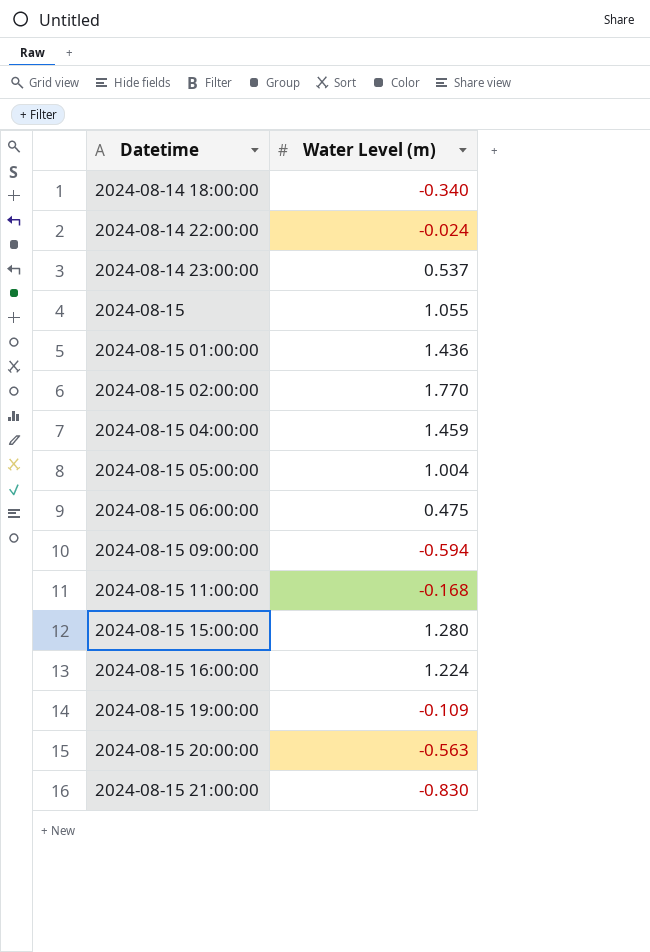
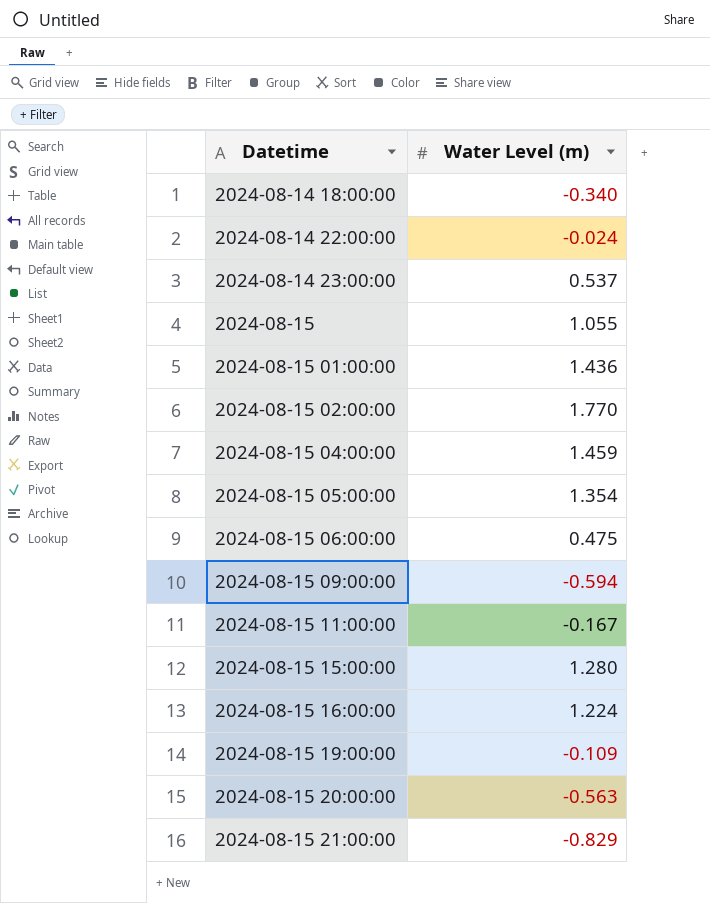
2024-08-15 05:00:00 | Water Level (m): 1.004 -> 1.354
2024-08-15 11:00:00 | Water Level (m): -0.168 -> -0.167
2024-08-15 21:00:00 | Water Level (m): -0.830 -> -0.829

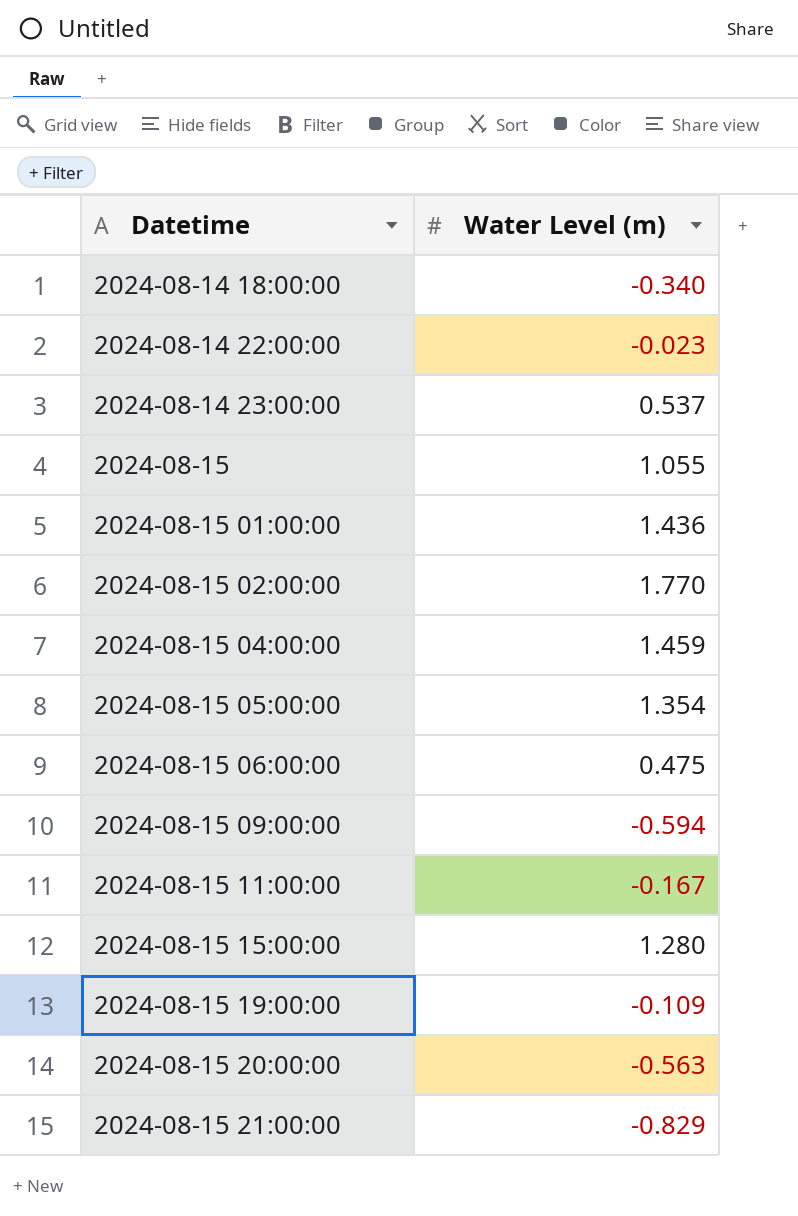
row 2024-08-15 16:00:00: 1.224 -> none
2024-08-14 22:00:00 | Water Level (m): -0.024 -> -0.023

